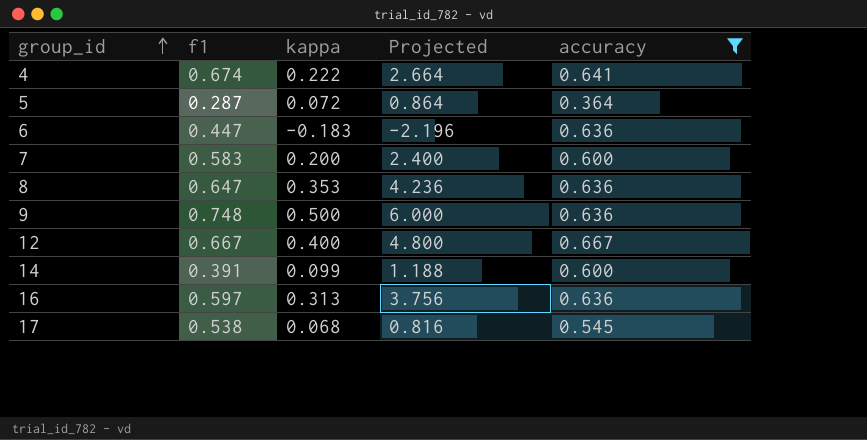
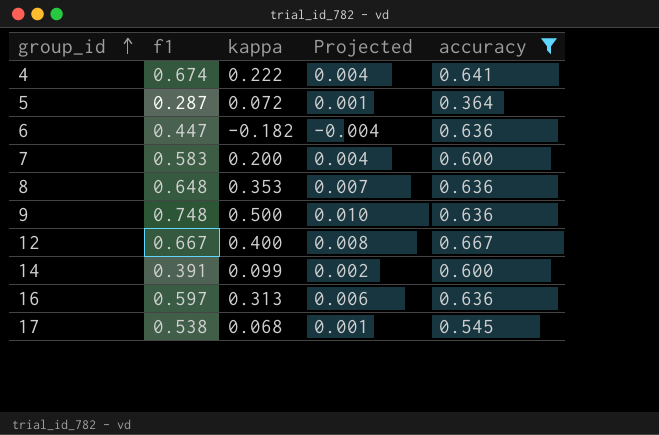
column Projected | formula: [kappa] * 12 -> [kappa] * 0.02
6 | kappa: -0.183 -> -0.182
8 | f1: 0.647 -> 0.648

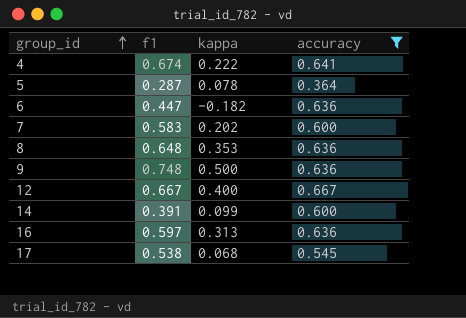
column Projected | formula: [kappa] * 0.02 -> none
5 | kappa: 0.072 -> 0.078
7 | kappa: 0.200 -> 0.202

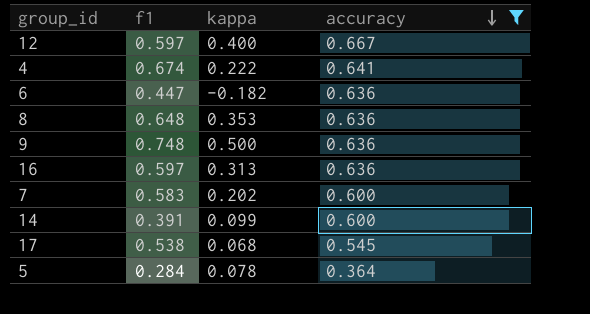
row order: group_id ascending -> accuracy descending
12 | f1: 0.667 -> 0.597
5 | f1: 0.287 -> 0.284

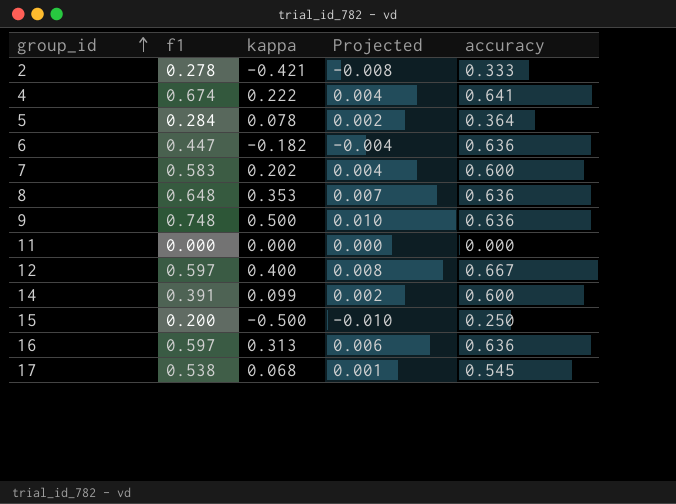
filter: accuracy >= 0.364 -> none
row order: accuracy descending -> group_id ascending
column Projected | formula: none -> [kappa] * 0.02

